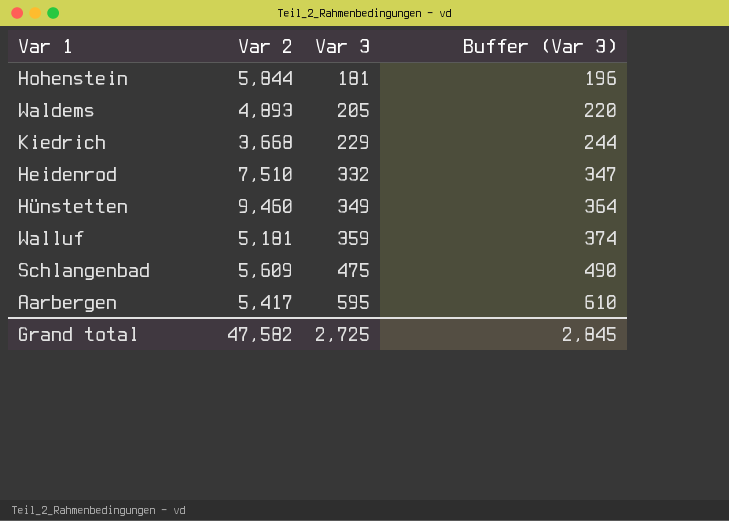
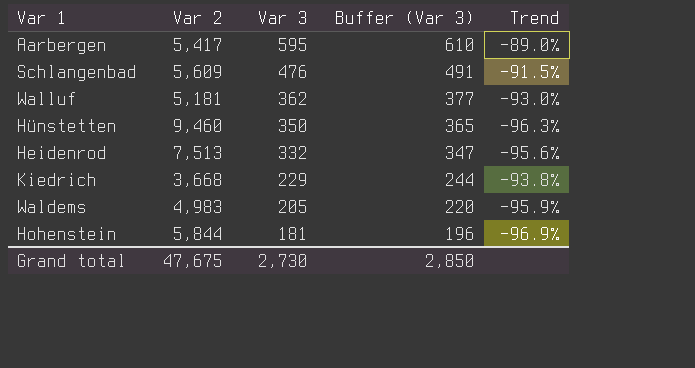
row order: Var 3 ascending -> Var 3 descending
column Trend | formula: none -> ([Var 3] - [Var 2]) / [Var 2]
Schlangenbad | Var 3: 475 -> 476
Schlangenbad | Buffer (Var 3): 490 -> 491
Walluf | Var 3: 359 -> 362
Walluf | Buffer (Var 3): 374 -> 377
Hünstetten | Var 3: 349 -> 350
Hünstetten | Buffer (Var 3): 364 -> 365
Heidenrod | Var 2: 7,510 -> 7,513
Waldems | Var 2: 4,893 -> 4,983
Grand total | Var 2: 47,582 -> 47,675
Grand total | Var 3: 2,725 -> 2,730
Grand total | Buffer (Var 3): 2,845 -> 2,850

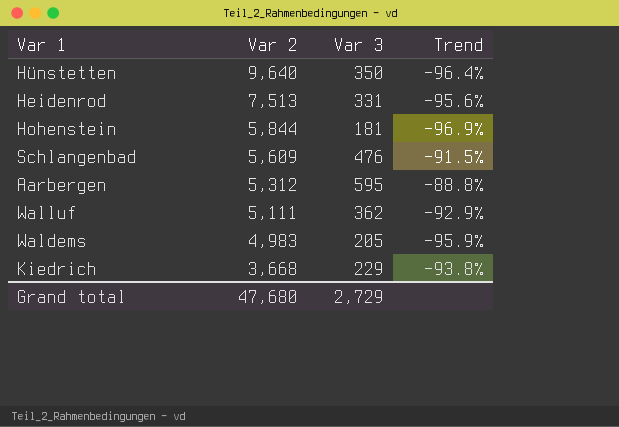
row order: Var 3 descending -> Var 2 descending
column Buffer (Var 3) | formula: [Var 3] + 15 -> none
Hünstetten | Var 2: 9,460 -> 9,640
Hünstetten | Trend: -96.3% -> -96.4%
Heidenrod | Var 3: 332 -> 331
Aarbergen | Var 2: 5,417 -> 5,312
Aarbergen | Trend: -89.0% -> -88.8%
Walluf | Var 2: 5,181 -> 5,111
Walluf | Trend: -93.0% -> -92.9%
Grand total | Var 2: 47,675 -> 47,680
Grand total | Var 3: 2,730 -> 2,729

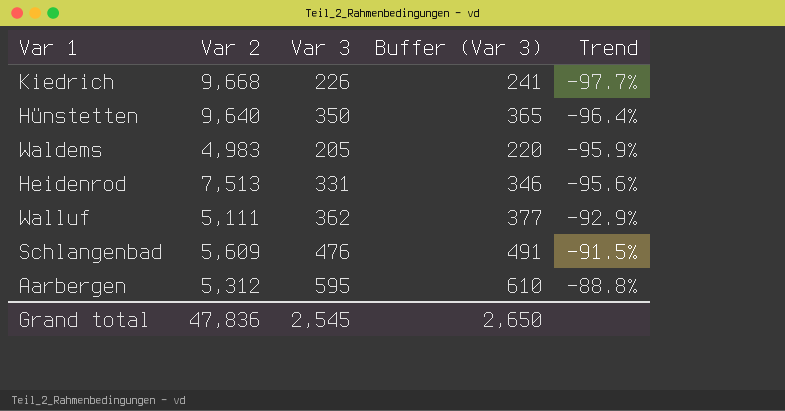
row order: Var 2 descending -> Trend ascending
column Buffer (Var 3) | formula: none -> [Var 3] + 15
row Hohenstein: 5,844 | 181 | -96.9% -> none
Kiedrich | Var 2: 3,668 -> 9,668
Kiedrich | Var 3: 229 -> 226
Kiedrich | Trend: -93.8% -> -97.7%
Grand total | Var 2: 47,680 -> 47,836
Grand total | Var 3: 2,729 -> 2,545

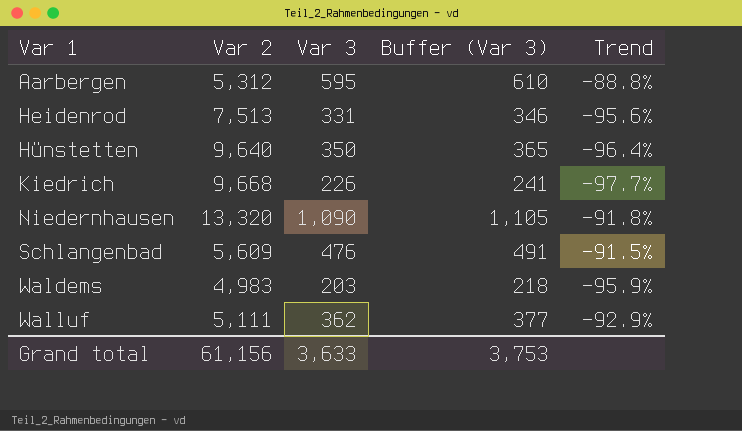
row order: Trend ascending -> Var 1 ascending
row Niedernhausen: none -> 13,320 | 1,090 | 1,105 | -91.8%
Waldems | Var 3: 205 -> 203
Waldems | Buffer (Var 3): 220 -> 218
Grand total | Var 2: 47,836 -> 61,156
Grand total | Var 3: 2,545 -> 3,633
Grand total | Buffer (Var 3): 2,650 -> 3,753

